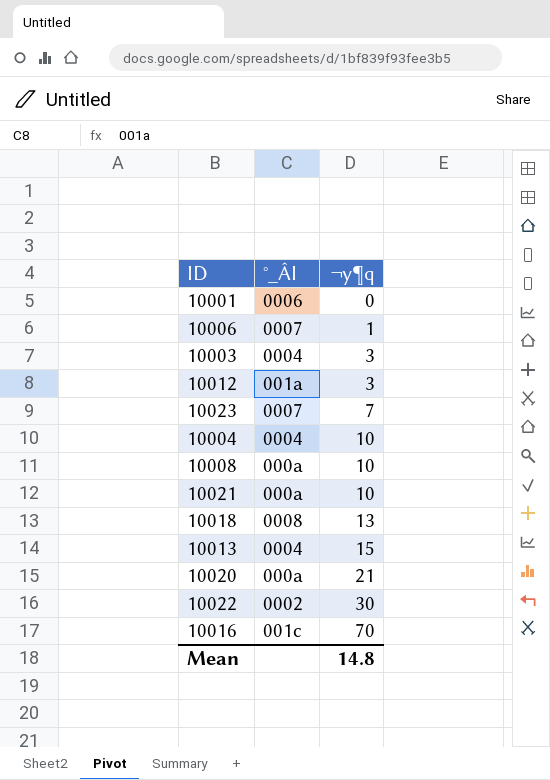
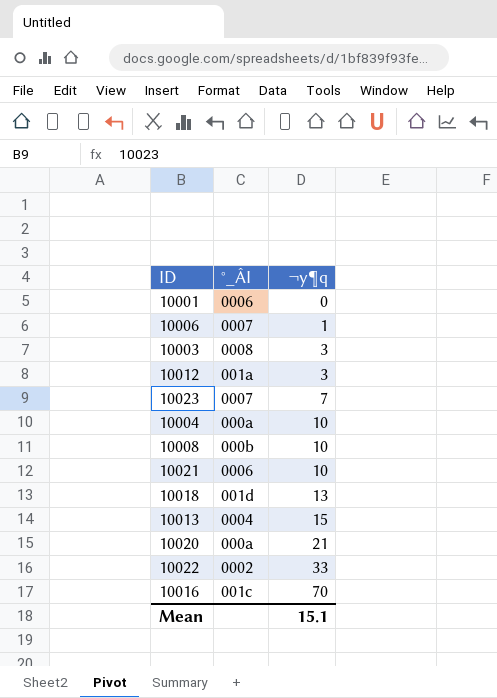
10003 | °_ÂI: 0004 -> 0008
10004 | °_ÂI: 0004 -> 000a
10008 | °_ÂI: 000a -> 000b
10021 | °_ÂI: 000a -> 0006
10018 | °_ÂI: 0008 -> 001d
10022 | ¬y¶q: 30 -> 33
Mean | ¬y¶q: 14.8 -> 15.1

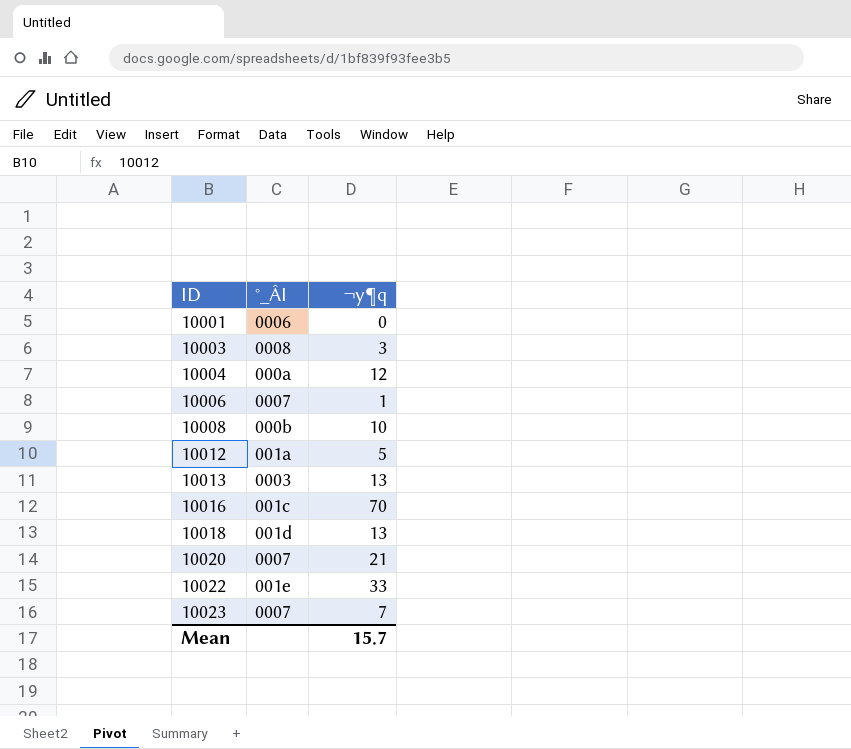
row order: ¬y¶q ascending -> ID ascending
row 10021: 0006 | 10 -> none
10004 | ¬y¶q: 10 -> 12
10012 | ¬y¶q: 3 -> 5
10013 | °_ÂI: 0004 -> 0003
10013 | ¬y¶q: 15 -> 13
10020 | °_ÂI: 000a -> 0007
10022 | °_ÂI: 0002 -> 001e
Mean | ¬y¶q: 15.1 -> 15.7

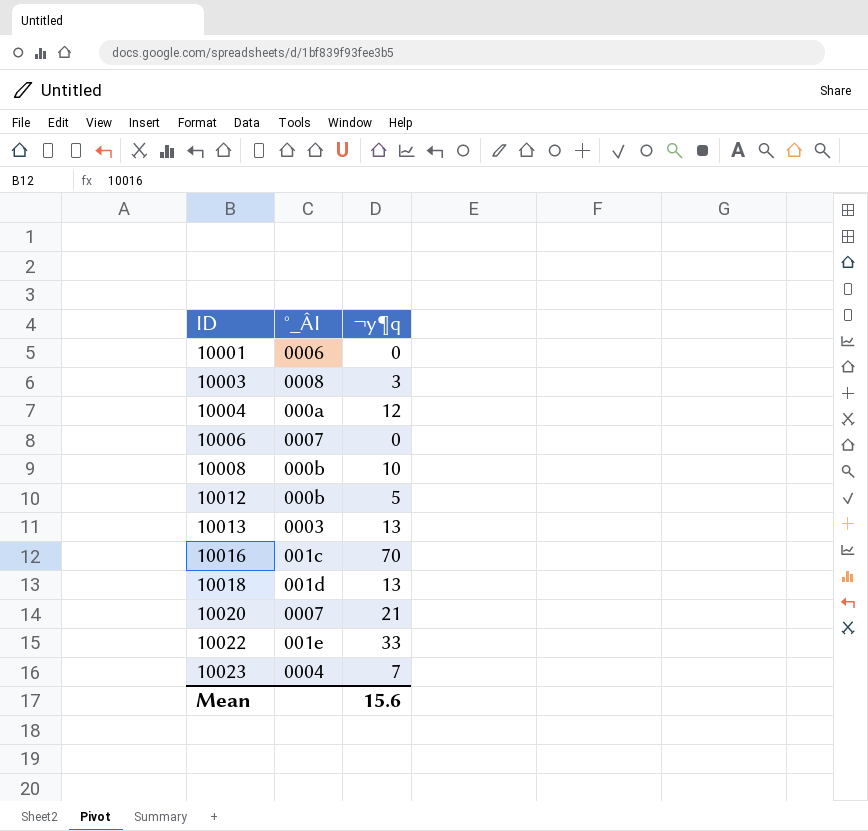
10006 | ¬y¶q: 1 -> 0
10012 | °_ÂI: 001a -> 000b
10023 | °_ÂI: 0007 -> 0004
Mean | ¬y¶q: 15.7 -> 15.6

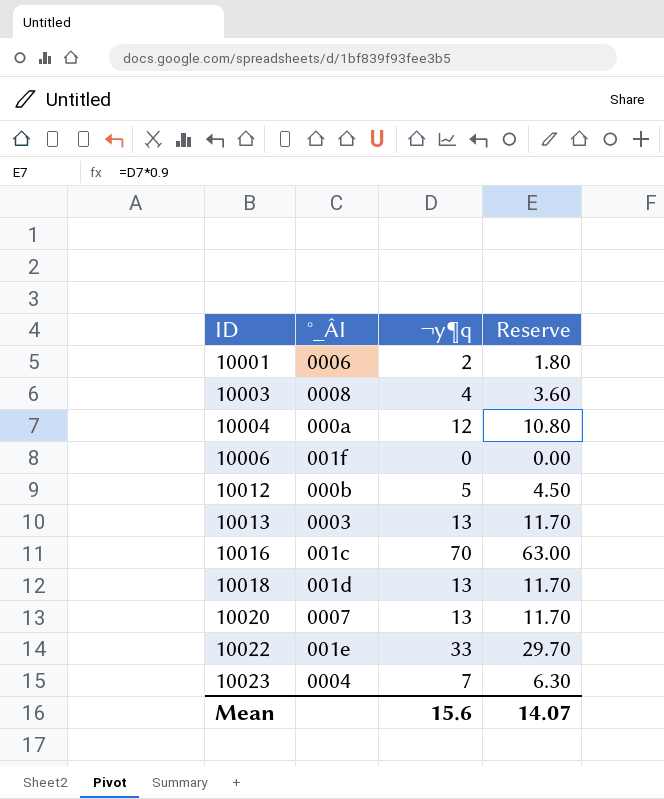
column Reserve | formula: none -> [¬y¶q] * 0.9
row 10008: 000b | 10 -> none
10001 | ¬y¶q: 0 -> 2
10003 | ¬y¶q: 3 -> 4
10006 | °_ÂI: 0007 -> 001f
10020 | ¬y¶q: 21 -> 13

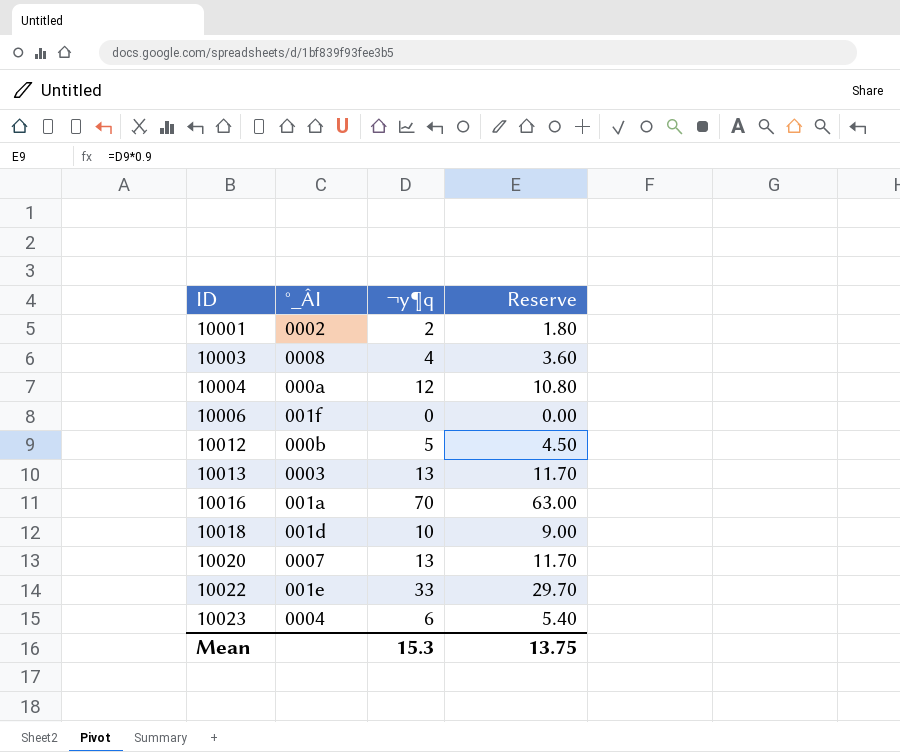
10001 | °_ÂI: 0006 -> 0002
10016 | °_ÂI: 001c -> 001a
10018 | ¬y¶q: 13 -> 10
10018 | Reserve: 11.70 -> 9.00
10023 | ¬y¶q: 7 -> 6
10023 | Reserve: 6.30 -> 5.40
Mean | ¬y¶q: 15.6 -> 15.3
Mean | Reserve: 14.07 -> 13.75

